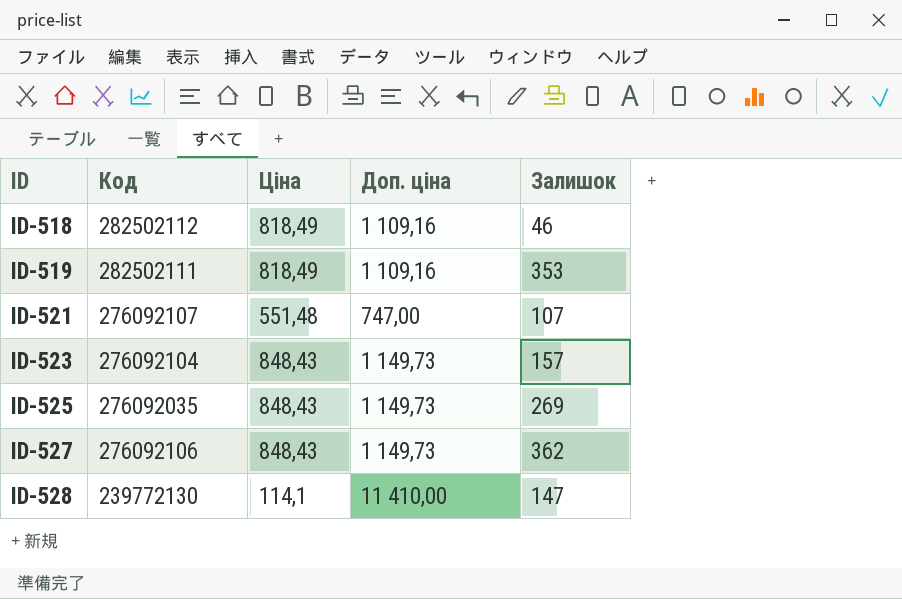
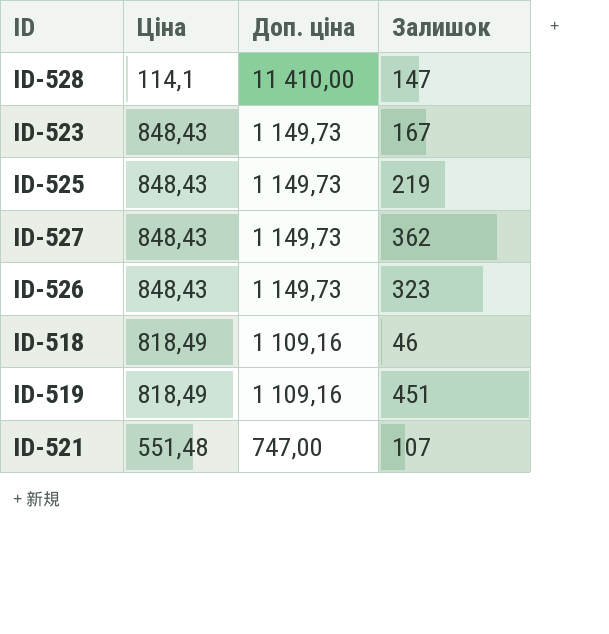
row order: ID ascending -> Доп. ціна descending
column Код | position: 2 -> none
ID-523 | Залишок: 157 -> 167
ID-525 | Залишок: 269 -> 219
row ID-526: none -> 848,43 | 1 149,73 | 323
ID-519 | Залишок: 353 -> 451

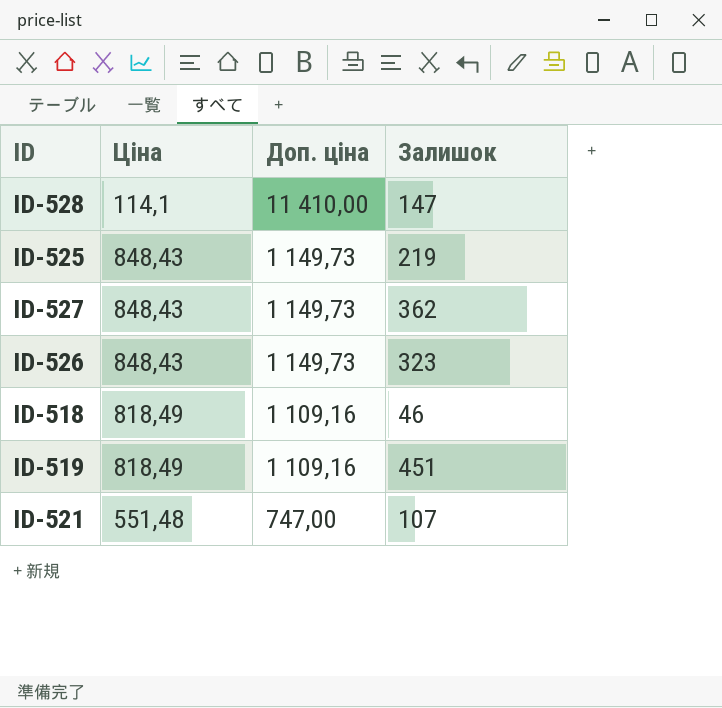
row ID-523: 848,43 | 1 149,73 | 167 -> none

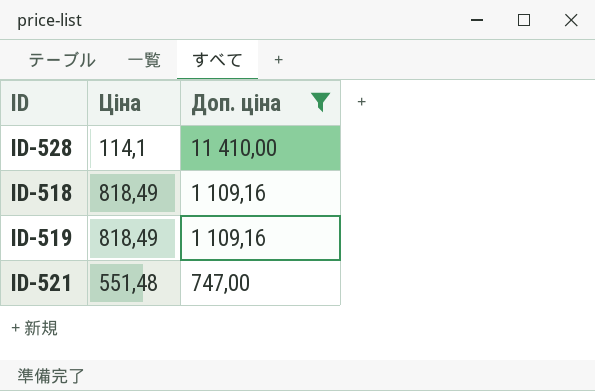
filter: none -> Доп. ціна != 1 149,73
column Залишок | position: 4 -> none

